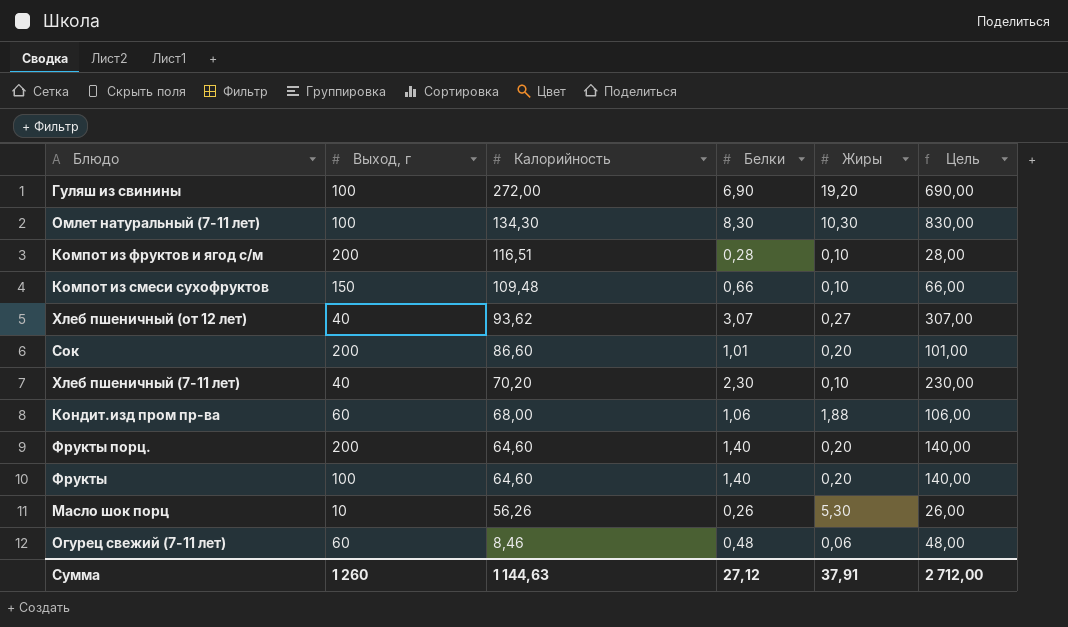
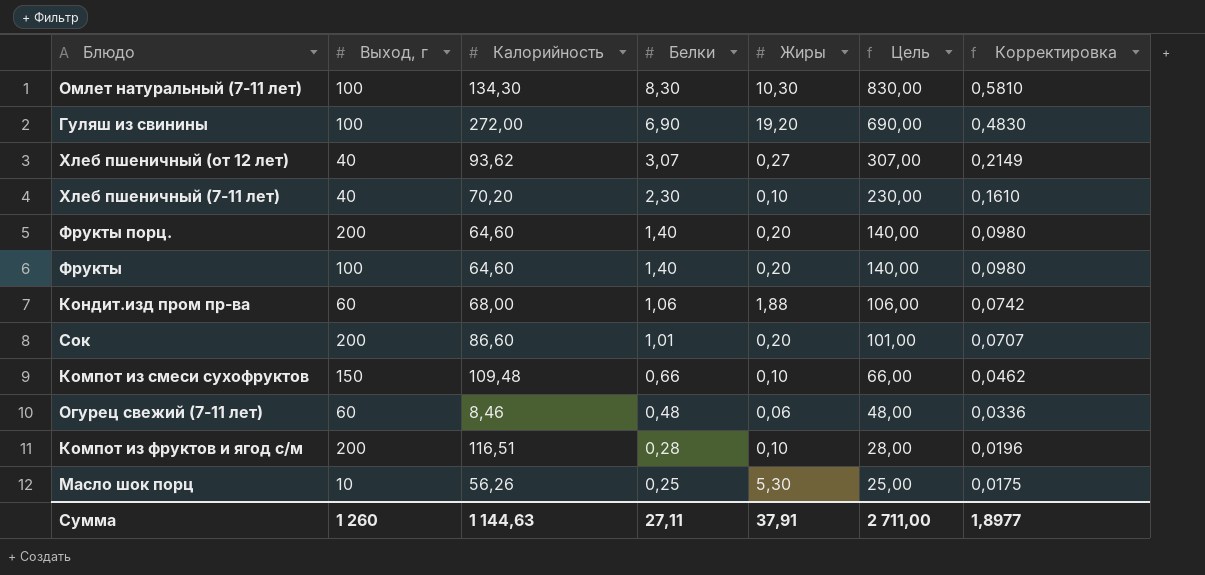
row order: Калорийность descending -> Белки descending
column Корректировка | formula: none -> [Белки] * 0,07
Масло шок порц | Белки: 0,26 -> 0,25
Масло шок порц | Цель: 26,00 -> 25,00
Сумма | Белки: 27,12 -> 27,11
Сумма | Цель: 2 712,00 -> 2 711,00

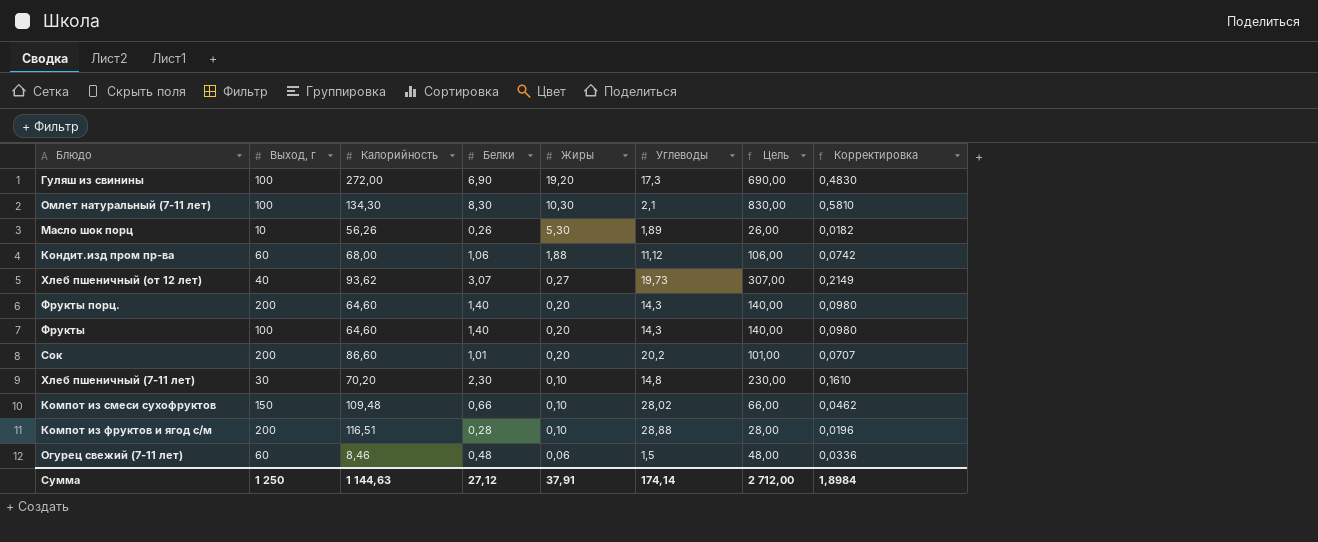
row order: Белки descending -> Жиры descending
column Углеводы | position: none -> 6
Масло шок порц | Белки: 0,25 -> 0,26
Масло шок порц | Цель: 25,00 -> 26,00
Масло шок порц | Корректировка: 0,0175 -> 0,0182
Хлеб пшеничный (7-11 лет) | Выход, г: 40 -> 30
Сумма | Выход, г: 1 260 -> 1 250
Сумма | Белки: 27,11 -> 27,12
Сумма | Цель: 2 711,00 -> 2 712,00
Сумма | Корректировка: 1,8977 -> 1,8984

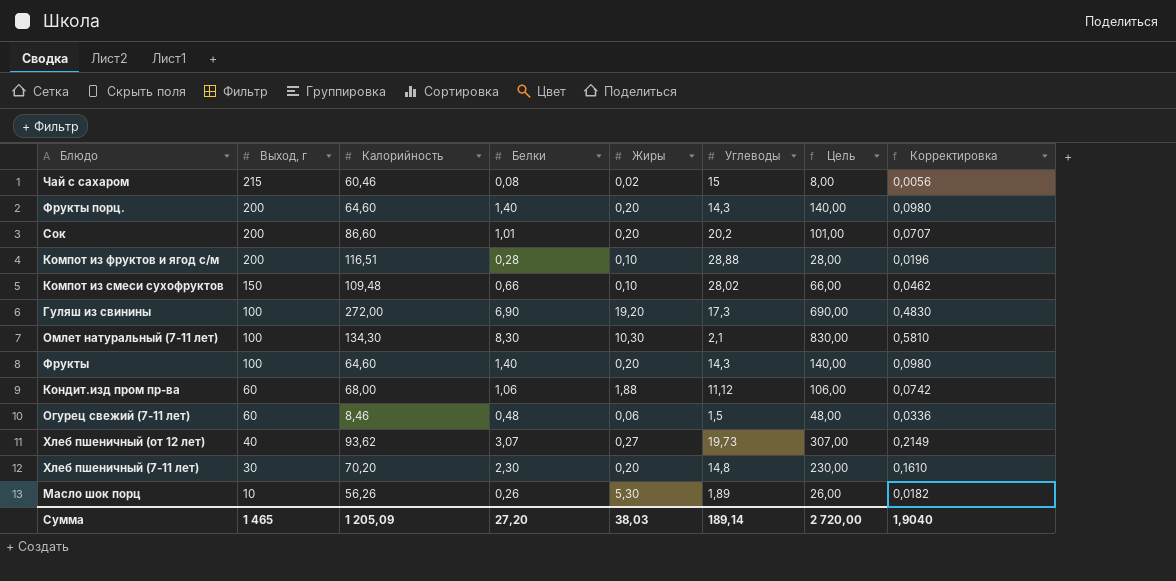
row order: Жиры descending -> Выход, г descending
row Чай с сахаром: none -> 215 | 60,46 | 0,08 | 0,02 | 15 | 8,00 | 0,0056
Хлеб пшеничный (7-11 лет) | Жиры: 0,10 -> 0,20
Сумма | Выход, г: 1 250 -> 1 465
Сумма | Калорийность: 1 144,63 -> 1 205,09
Сумма | Белки: 27,12 -> 27,20
Сумма | Жиры: 37,91 -> 38,03
Сумма | Углеводы: 174,14 -> 189,14
Сумма | Цель: 2 712,00 -> 2 720,00
Сумма | Корректировка: 1,8984 -> 1,9040

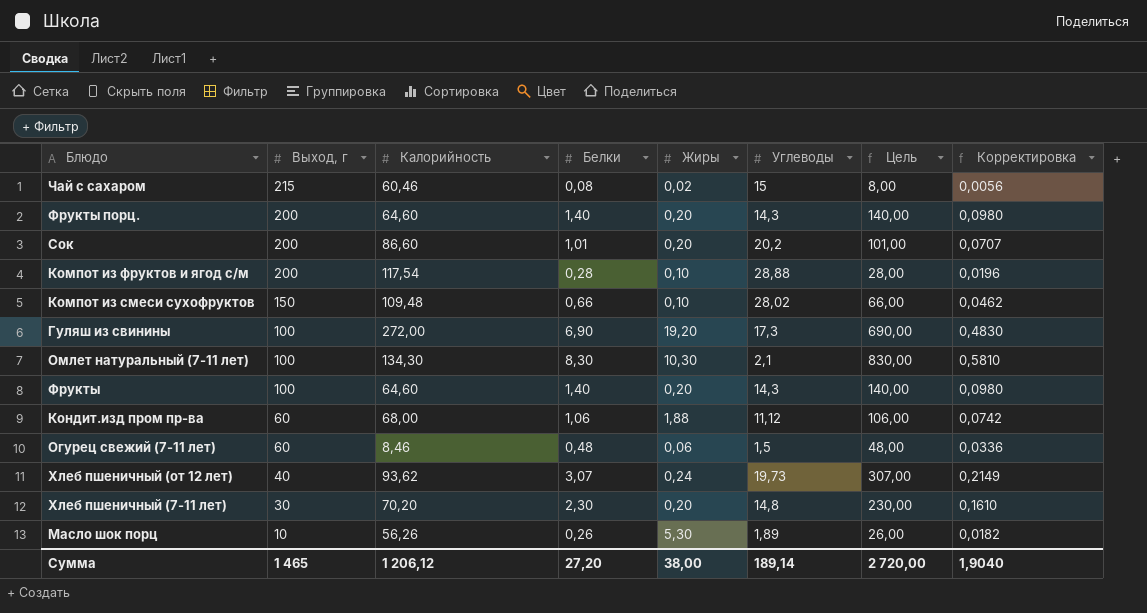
Компот из фруктов и ягод с/м | Калорийность: 116,51 -> 117,54
Хлеб пшеничный (от 12 лет) | Жиры: 0,27 -> 0,24
Сумма | Калорийность: 1 205,09 -> 1 206,12
Сумма | Жиры: 38,03 -> 38,00

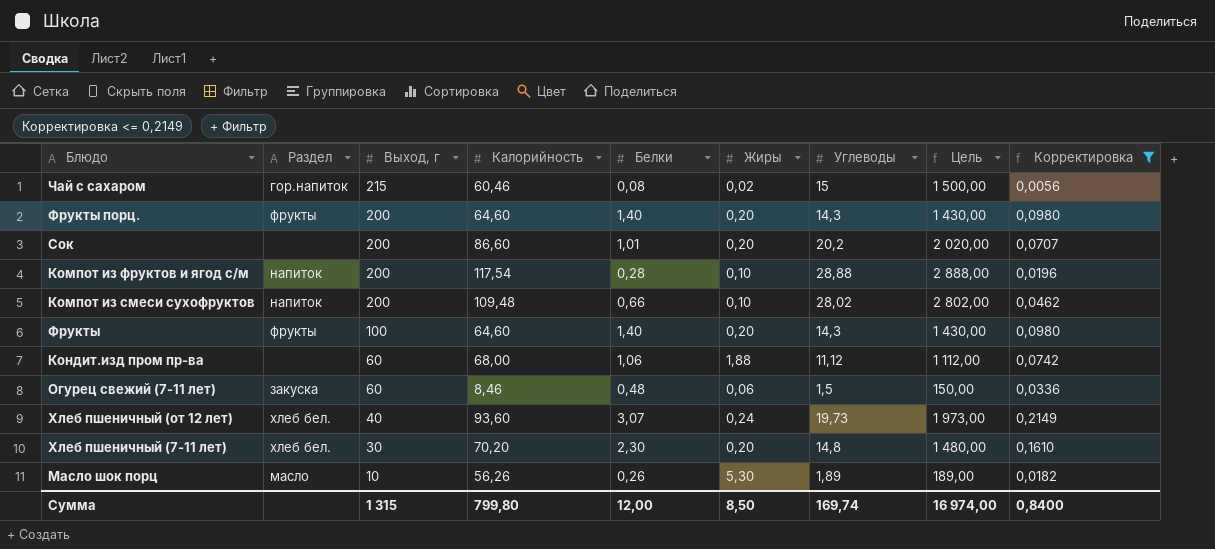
filter: none -> Корректировка <= 0,2149
column Раздел | position: none -> 2
column Цель | formula: [Белки] * 100 -> [Углеводы] * 100
Компот из смеси сухофруктов | Выход, г: 150 -> 200
Хлеб пшеничный (от 12 лет) | Калорийность: 93,62 -> 93,60
Сумма | Выход, г: 1 465 -> 1 315
Сумма | Калорийность: 1 206,12 -> 799,80
Сумма | Белки: 27,20 -> 12,00
Сумма | Жиры: 38,00 -> 8,50
Сумма | Углеводы: 189,14 -> 169,74
Сумма | Цель: 2 720,00 -> 16 974,00
Сумма | Корректировка: 1,9040 -> 0,8400

